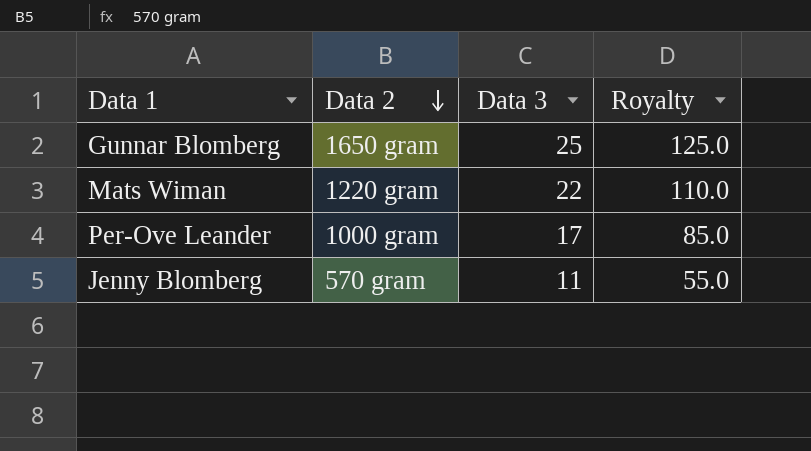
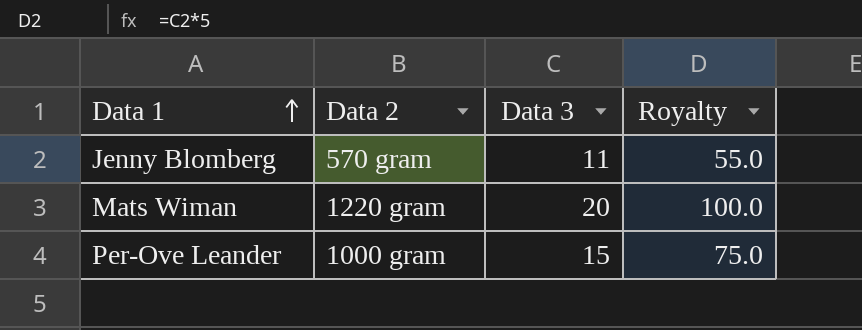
row order: Data 2 descending -> Data 1 ascending
row Gunnar Blomberg: 1650 gram | 25 | 125.0 -> none
Mats Wiman | Data 3: 22 -> 20
Mats Wiman | Royalty: 110.0 -> 100.0
Per-Ove Leander | Data 3: 17 -> 15
Per-Ove Leander | Royalty: 85.0 -> 75.0

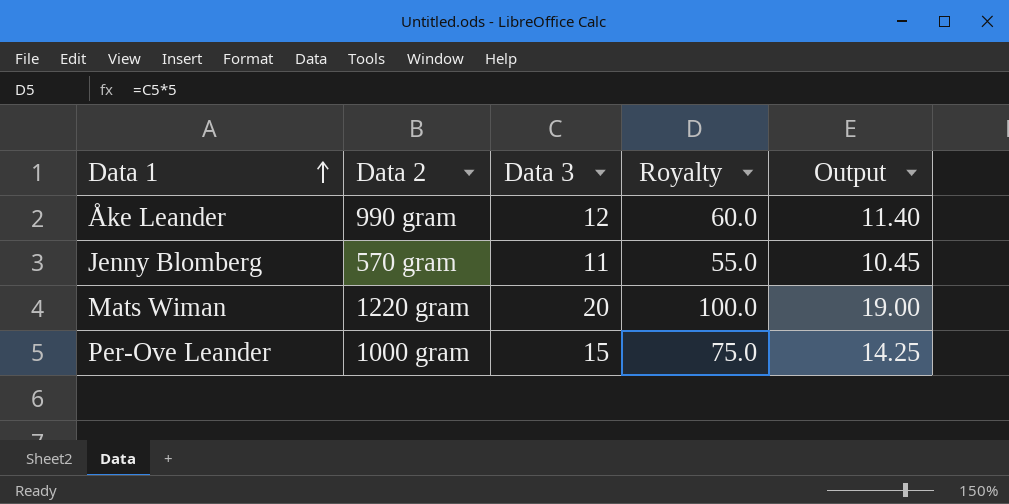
column Output | formula: none -> [Data 3] * 0.95
row Åke Leander: none -> 990 gram | 12 | 60.0 | 11.40

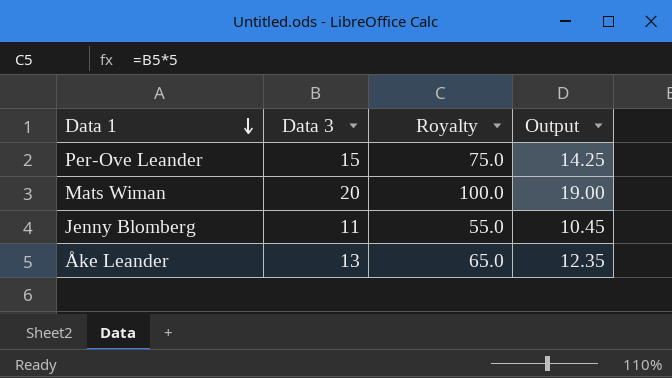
row order: Data 1 ascending -> Data 1 descending
column Data 2 | position: 2 -> none
Åke Leander | Data 3: 12 -> 13
Åke Leander | Royalty: 60.0 -> 65.0
Åke Leander | Output: 11.40 -> 12.35

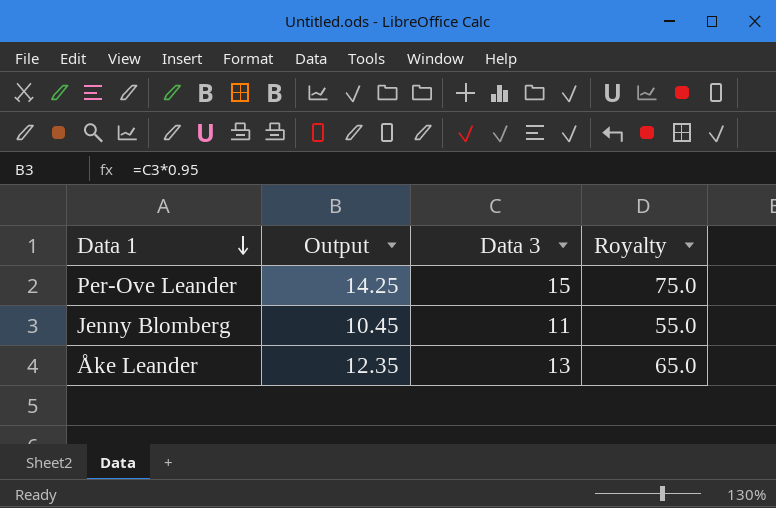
column Output | position: 4 -> 2
row Mats Wiman: 20 | 100.0 | 19.00 -> none

